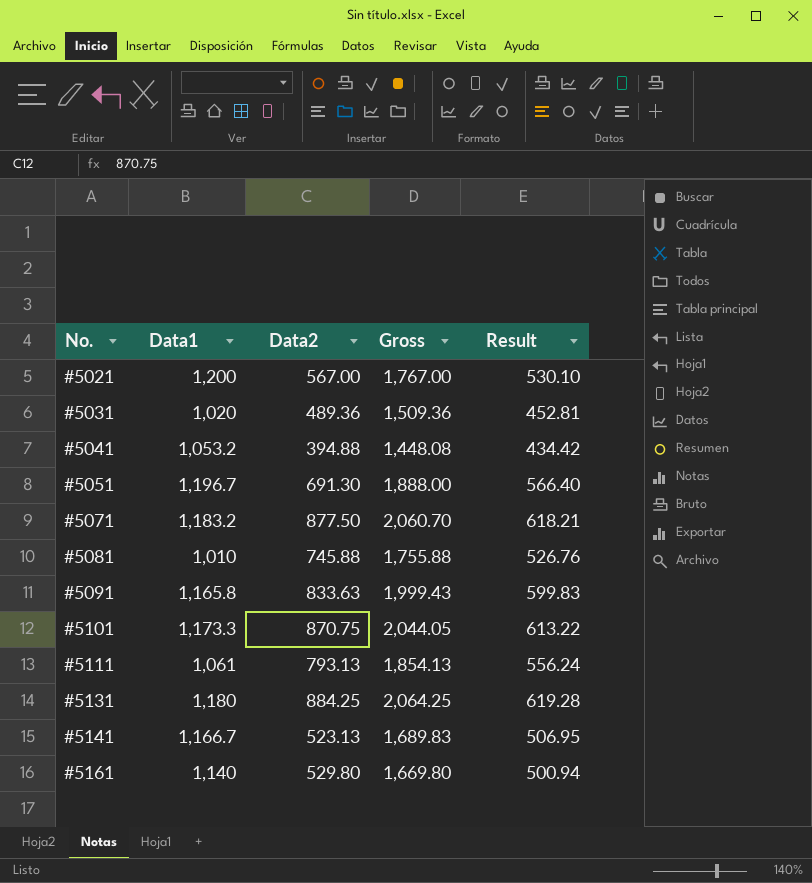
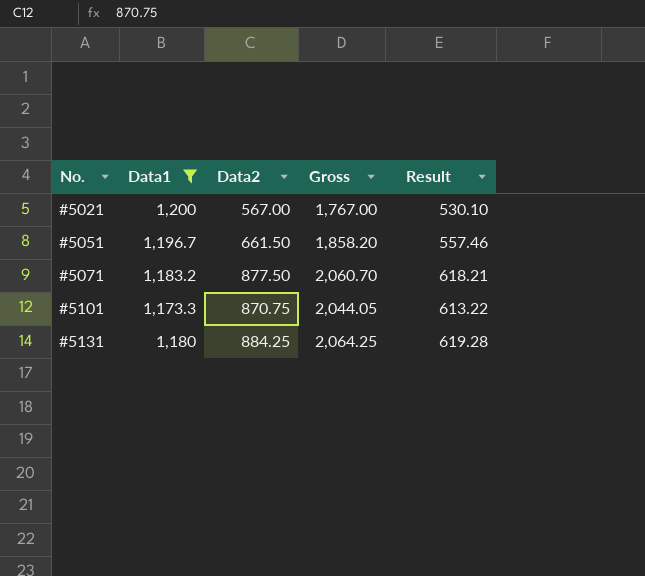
filter: none -> Data1 >= 1,173.3
#5051 | Data2: 691.30 -> 661.50
#5051 | Gross: 1,888.00 -> 1,858.20
#5051 | Result: 566.40 -> 557.46

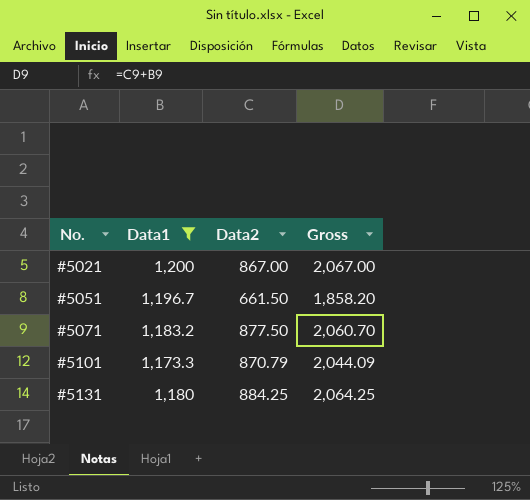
column Result | formula: [Gross] * 0.3 -> none
#5021 | Data2: 567.00 -> 867.00
#5021 | Gross: 1,767.00 -> 2,067.00
#5101 | Data2: 870.75 -> 870.79
#5101 | Gross: 2,044.05 -> 2,044.09

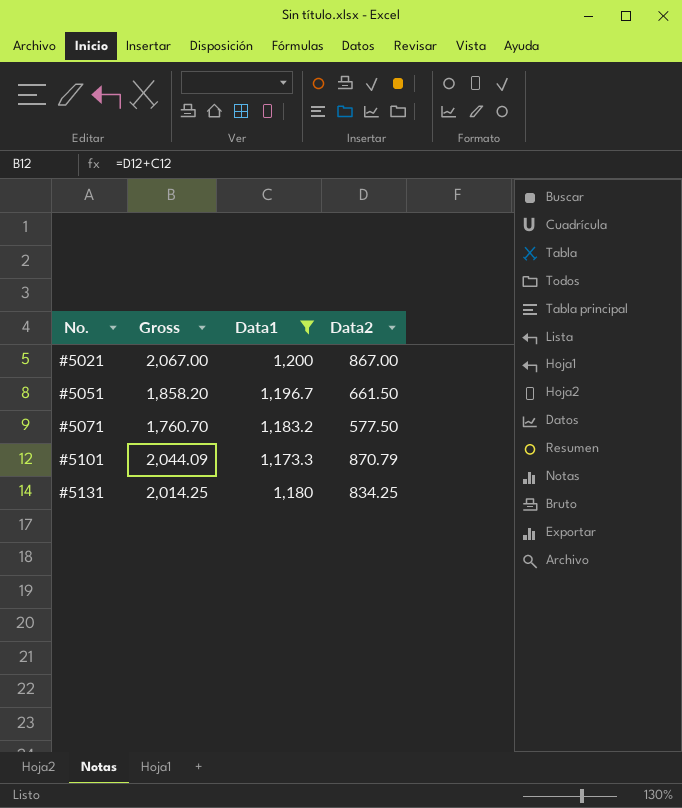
column Gross | position: 4 -> 2
#5071 | Gross: 2,060.70 -> 1,760.70
#5071 | Data2: 877.50 -> 577.50
#5131 | Gross: 2,064.25 -> 2,014.25
#5131 | Data2: 884.25 -> 834.25

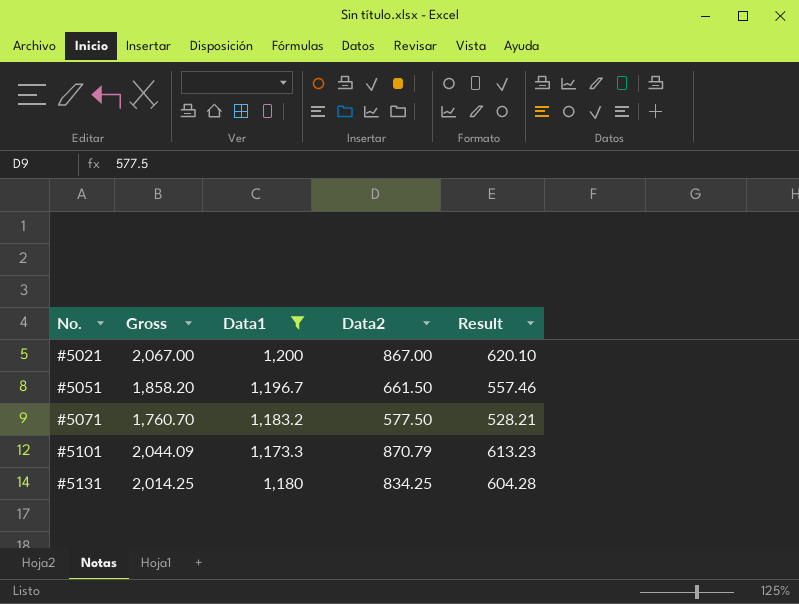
column Result | formula: none -> [Gross] * 0.3

